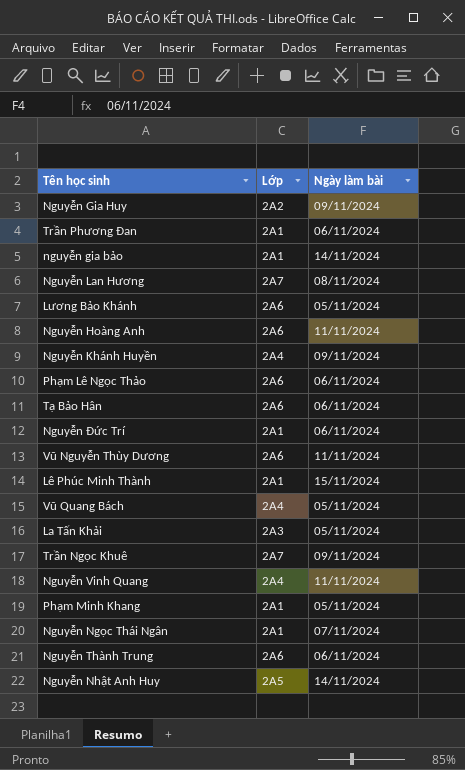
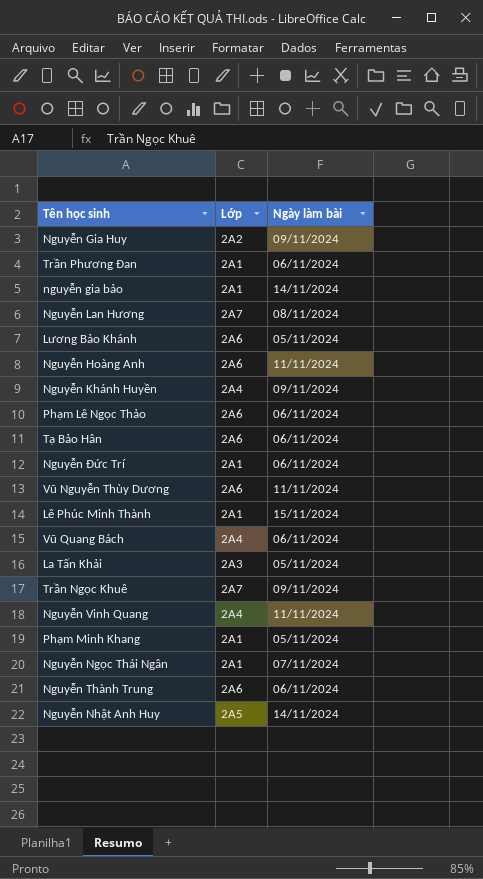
Vũ Quang Bách | Ngày làm bài: 05/11/2024 -> 06/11/2024

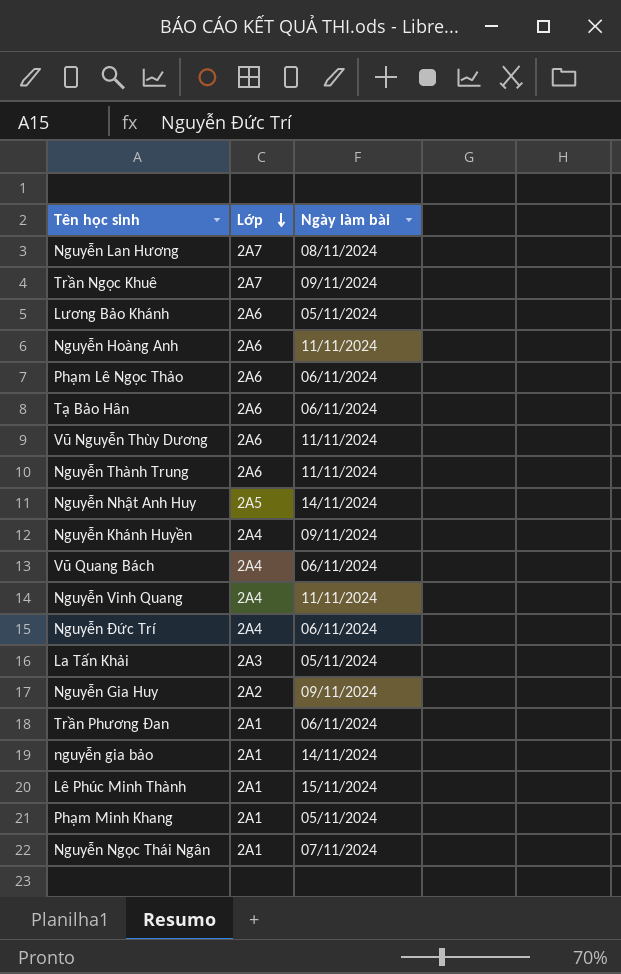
row order: none -> Lớp descending
Nguyễn Thành Trung | Ngày làm bài: 06/11/2024 -> 11/11/2024
Nguyễn Đức Trí | Lớp: 2A1 -> 2A4

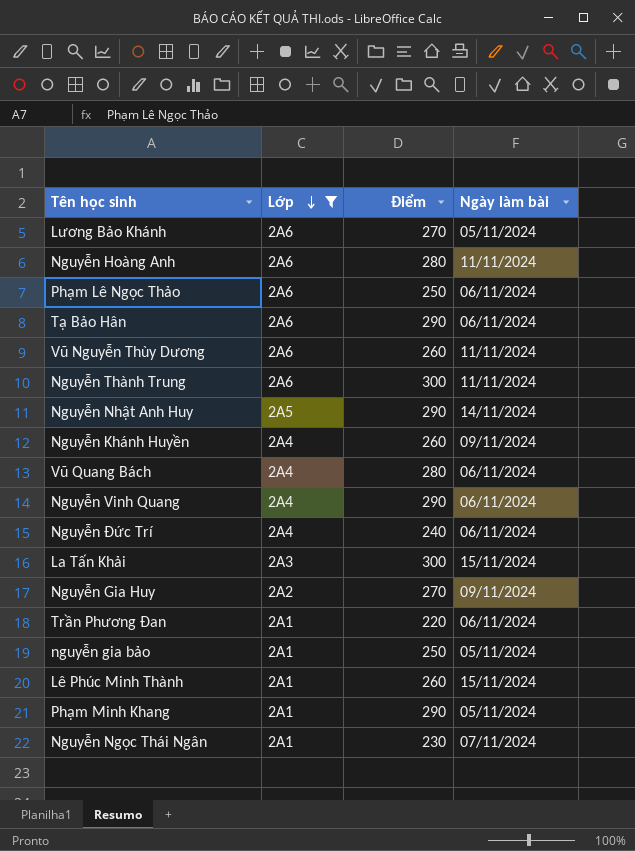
filter: none -> Lớp != 2A7
column Điểm | position: none -> 3
Nguyễn Vinh Quang | Ngày làm bài: 11/11/2024 -> 06/11/2024
La Tấn Khải | Ngày làm bài: 05/11/2024 -> 15/11/2024
nguyễn gia bảo | Ngày làm bài: 14/11/2024 -> 05/11/2024

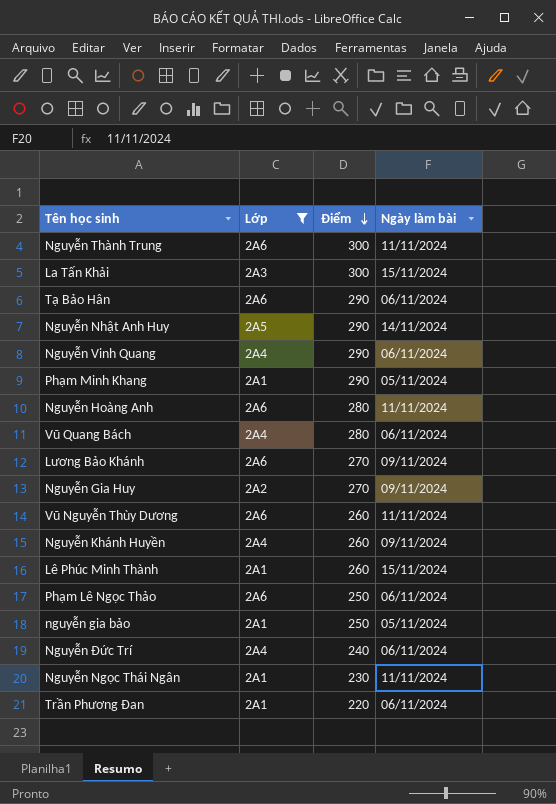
row order: Lớp descending -> Điểm descending
Lương Bảo Khánh | Ngày làm bài: 05/11/2024 -> 09/11/2024
Nguyễn Ngọc Thái Ngân | Ngày làm bài: 07/11/2024 -> 11/11/2024

